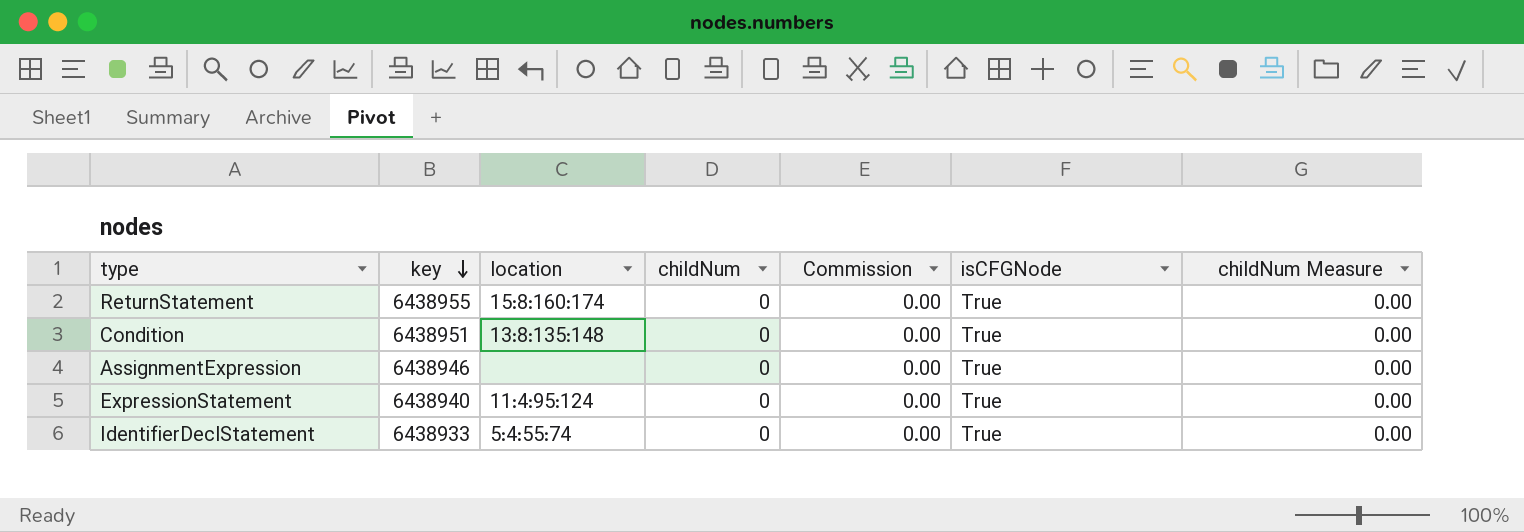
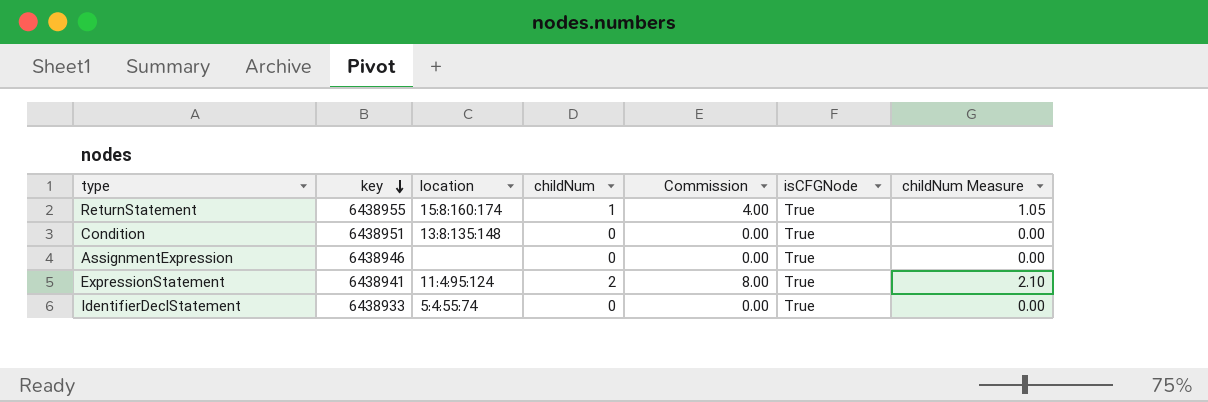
ReturnStatement | childNum: 0 -> 1
ReturnStatement | Commission: 0.00 -> 4.00
ReturnStatement | childNum Measure: 0.00 -> 1.05
ExpressionStatement | key: 6438940 -> 6438941
ExpressionStatement | childNum: 0 -> 2
ExpressionStatement | Commission: 0.00 -> 8.00
ExpressionStatement | childNum Measure: 0.00 -> 2.10

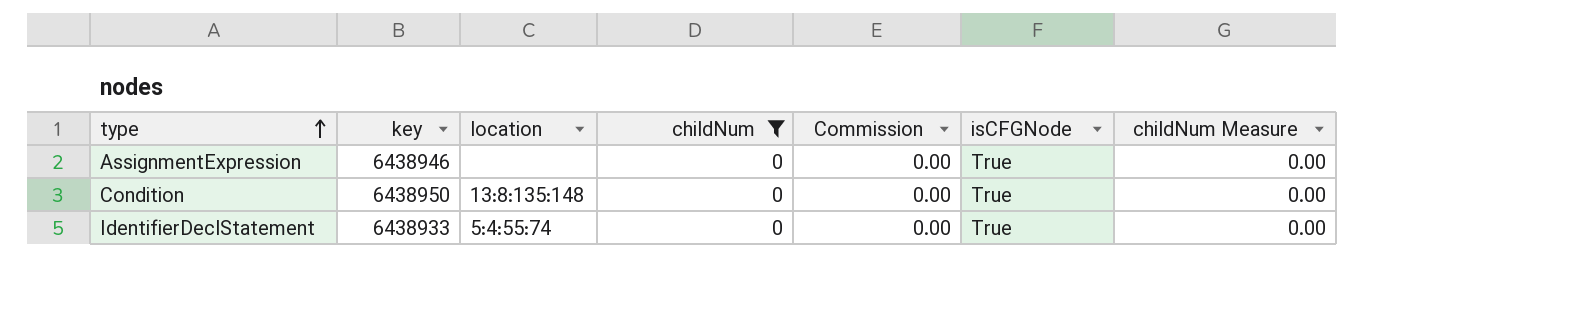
filter: none -> childNum = 0
row order: key descending -> type ascending
Condition | key: 6438951 -> 6438950

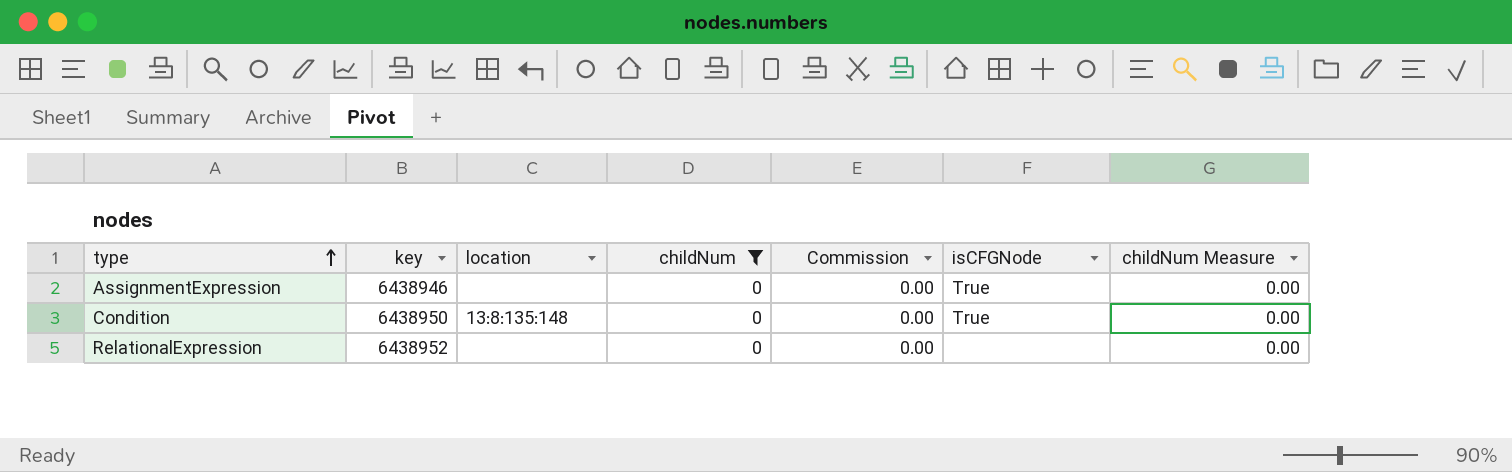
row IdentifierDeclStatement: 6438933 | 5:4:55:74 | 0 | 0.00 | True | 0.00 -> none
row RelationalExpression: none -> 6438952 | none | 0 | 0.00 | none | 0.00

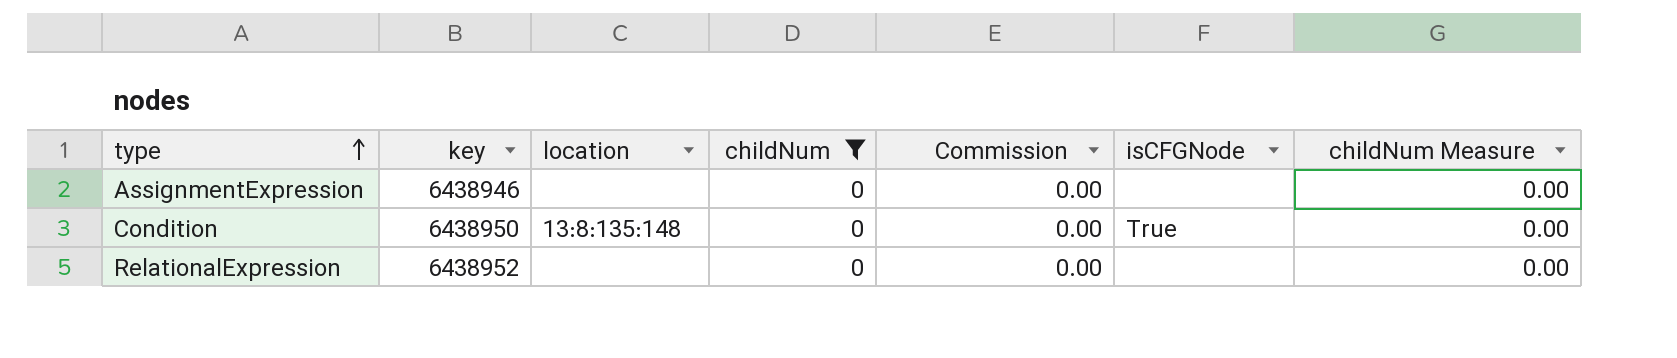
AssignmentExpression | isCFGNode: True -> none

